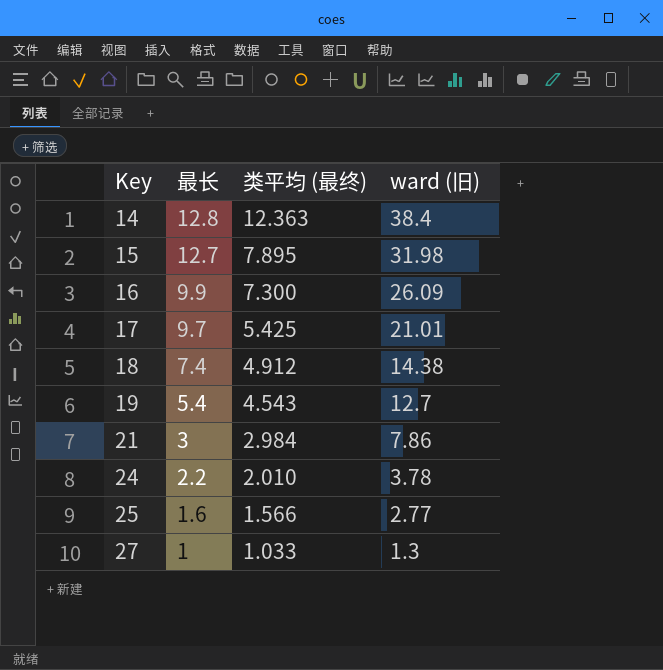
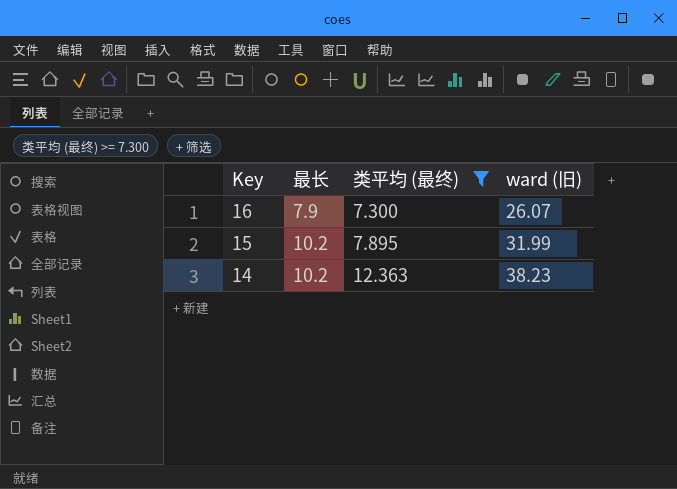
filter: none -> 类平均 (最终) >= 7.300
row order: Key ascending -> Key descending
16 | 最长: 9.9 -> 7.9
16 | ward (旧): 26.09 -> 26.07
15 | 最长: 12.7 -> 10.2
15 | ward (旧): 31.98 -> 31.99
14 | 最长: 12.8 -> 10.2
14 | ward (旧): 38.4 -> 38.23

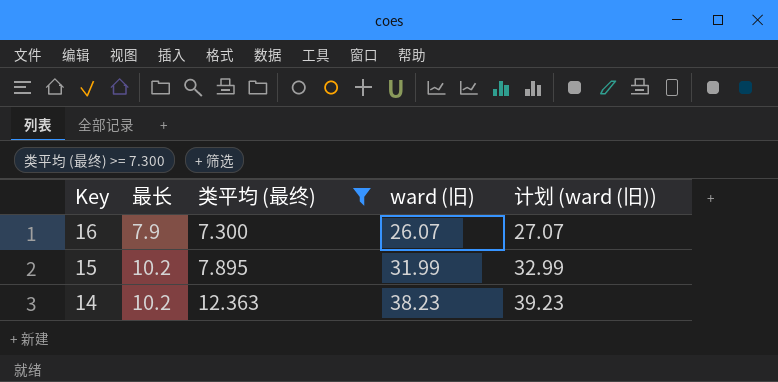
column 计划 (ward (旧)) | formula: none -> [ward (旧)] + 1

